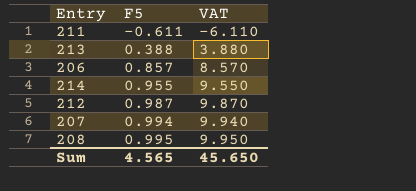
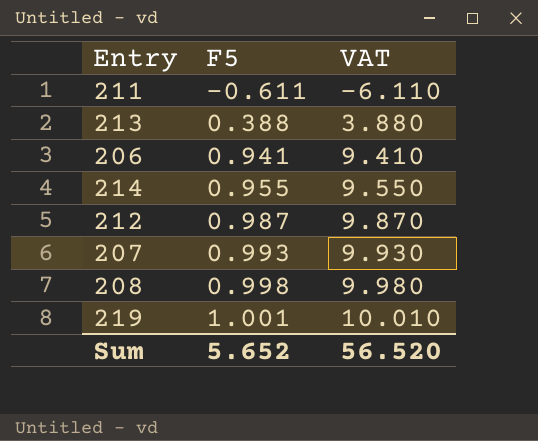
206 | F5: 0.857 -> 0.941
206 | VAT: 8.570 -> 9.410
207 | F5: 0.994 -> 0.993
207 | VAT: 9.940 -> 9.930
208 | F5: 0.995 -> 0.998
208 | VAT: 9.950 -> 9.980
row 219: none -> 1.001 | 10.010
Sum | F5: 4.565 -> 5.652
Sum | VAT: 45.650 -> 56.520

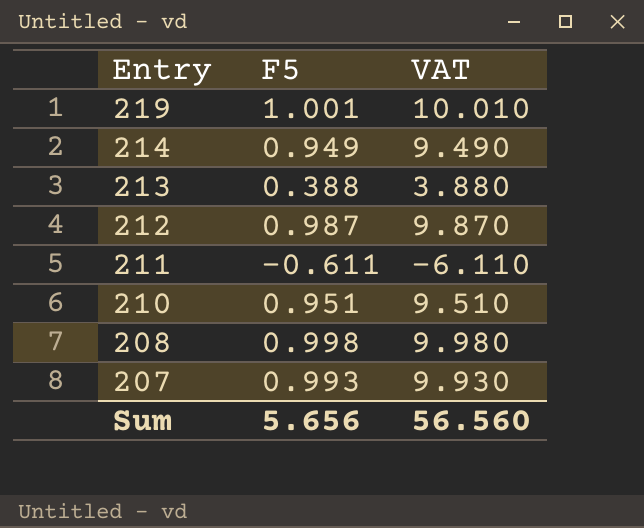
row order: F5 ascending -> Entry descending
row 206: 0.941 | 9.410 -> none
214 | F5: 0.955 -> 0.949
214 | VAT: 9.550 -> 9.490
row 210: none -> 0.951 | 9.510
Sum | F5: 5.652 -> 5.656
Sum | VAT: 56.520 -> 56.560

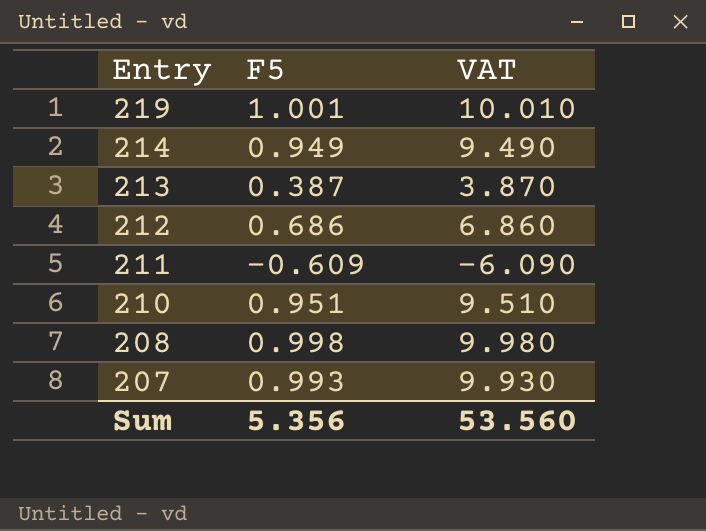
213 | F5: 0.388 -> 0.387
213 | VAT: 3.880 -> 3.870
212 | F5: 0.987 -> 0.686
212 | VAT: 9.870 -> 6.860
211 | F5: -0.611 -> -0.609
211 | VAT: -6.110 -> -6.090
Sum | F5: 5.656 -> 5.356
Sum | VAT: 56.560 -> 53.560

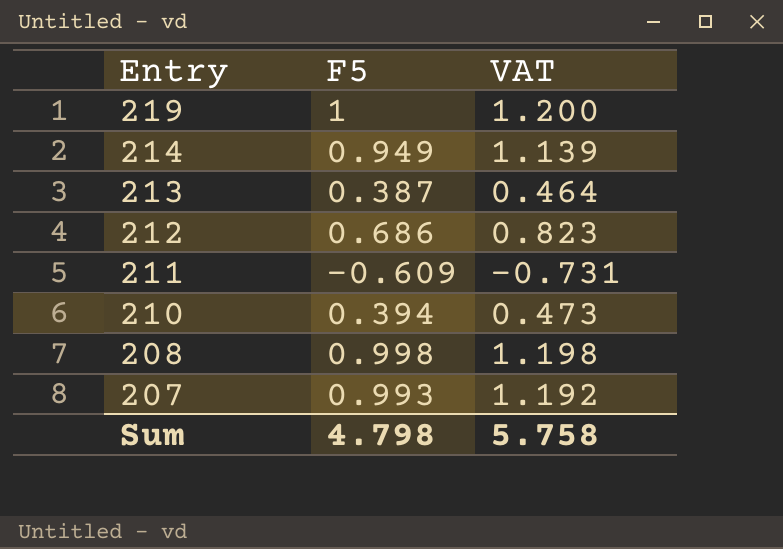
column VAT | formula: [F5] * 10 -> [F5] * 1.2
219 | F5: 1.001 -> 1
210 | F5: 0.951 -> 0.394
Sum | F5: 5.356 -> 4.798
Sum | VAT: 53.560 -> 5.758

